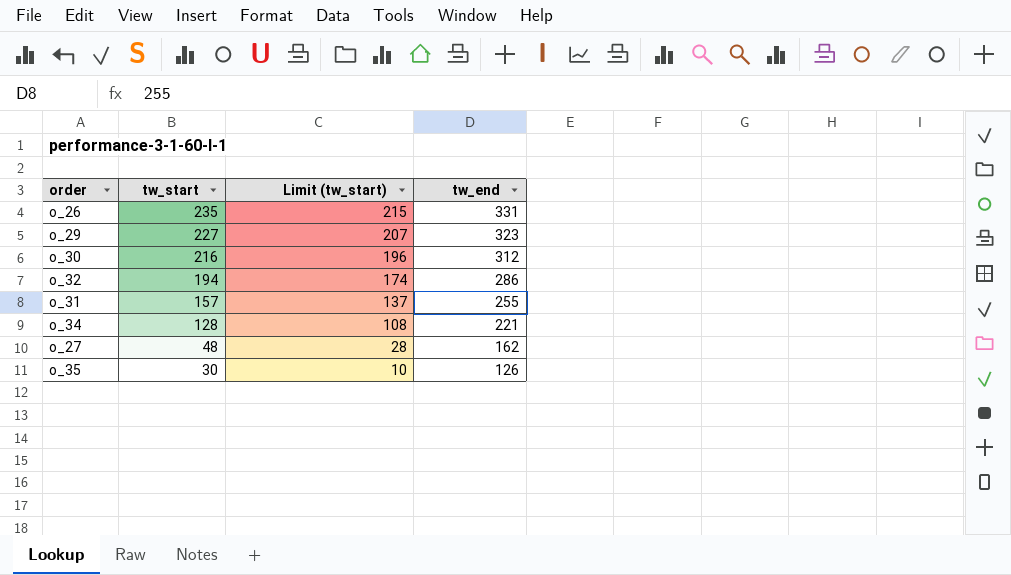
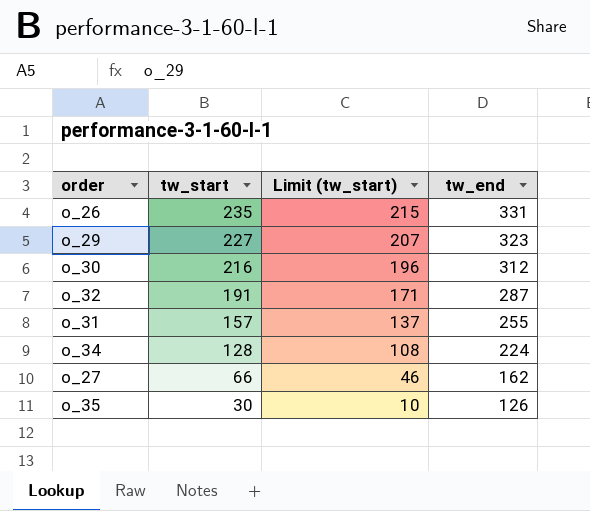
o_32 | tw_start: 194 -> 191
o_32 | Limit (tw_start): 174 -> 171
o_32 | tw_end: 286 -> 287
o_34 | tw_end: 221 -> 224
o_27 | tw_start: 48 -> 66
o_27 | Limit (tw_start): 28 -> 46

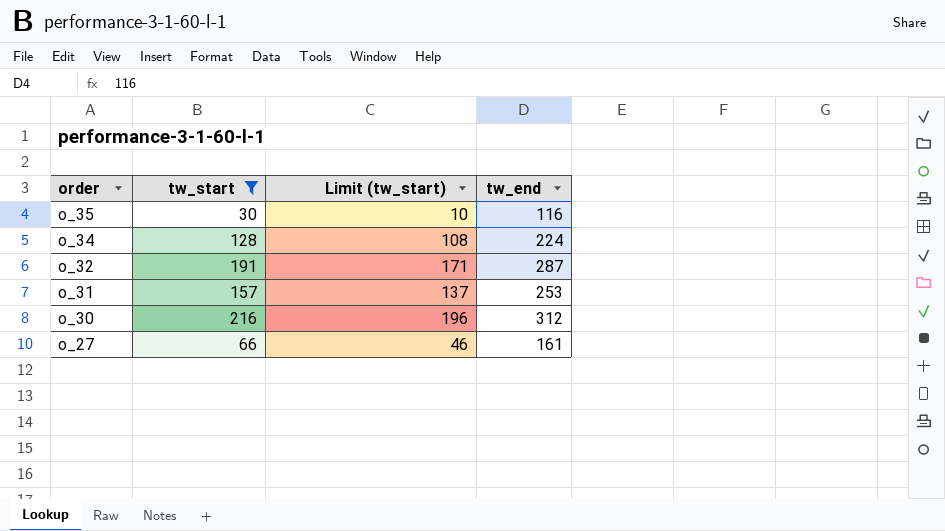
filter: none -> tw_start <= 216
row order: tw_start descending -> order descending
o_35 | tw_end: 126 -> 116
o_31 | tw_end: 255 -> 253
o_27 | tw_end: 162 -> 161

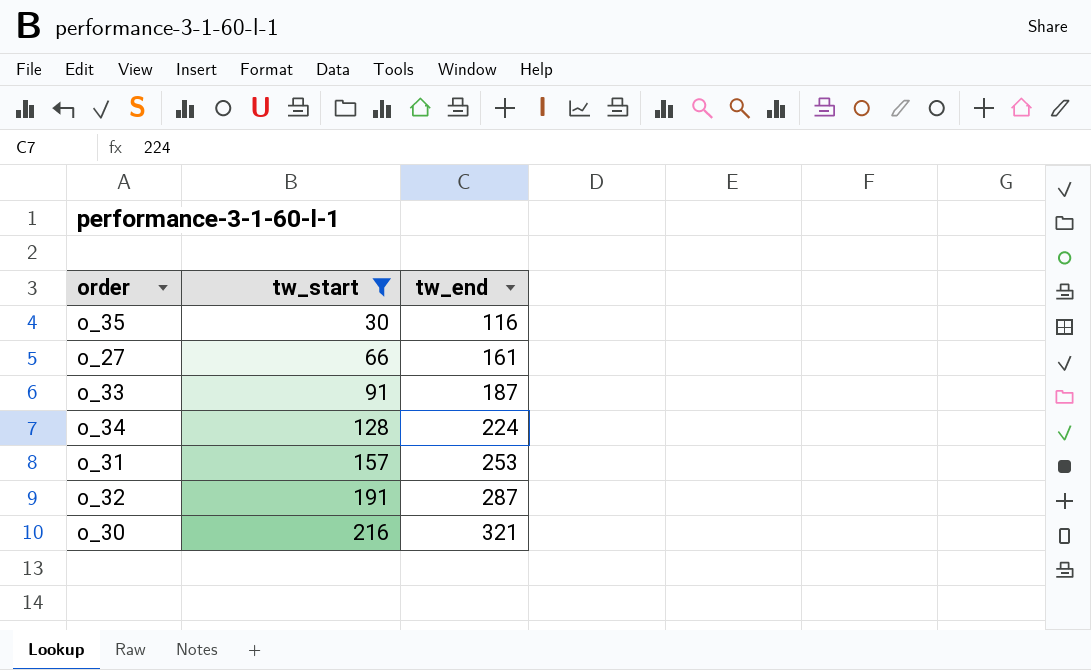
row order: order descending -> tw_start ascending
column Limit (tw_start) | formula: [tw_start] - 20 -> none
row o_33: none -> 91 | 187
o_30 | tw_end: 312 -> 321

